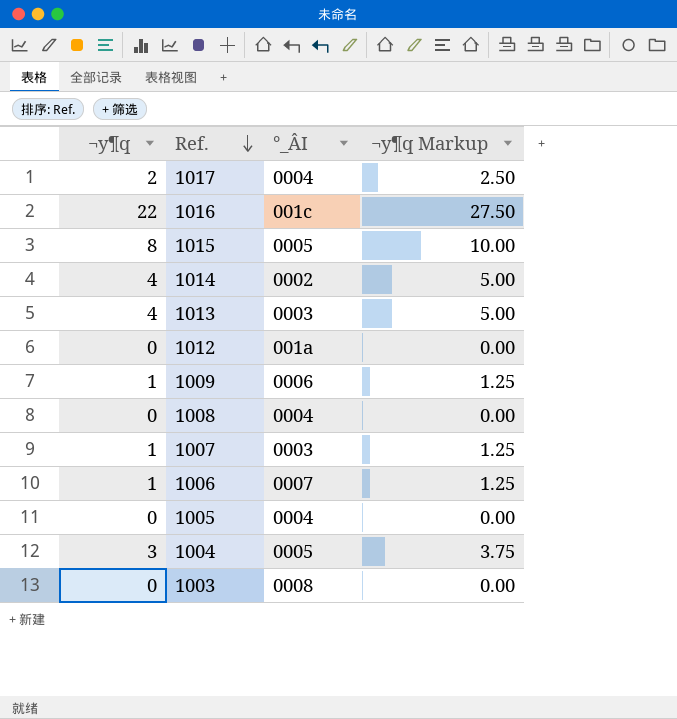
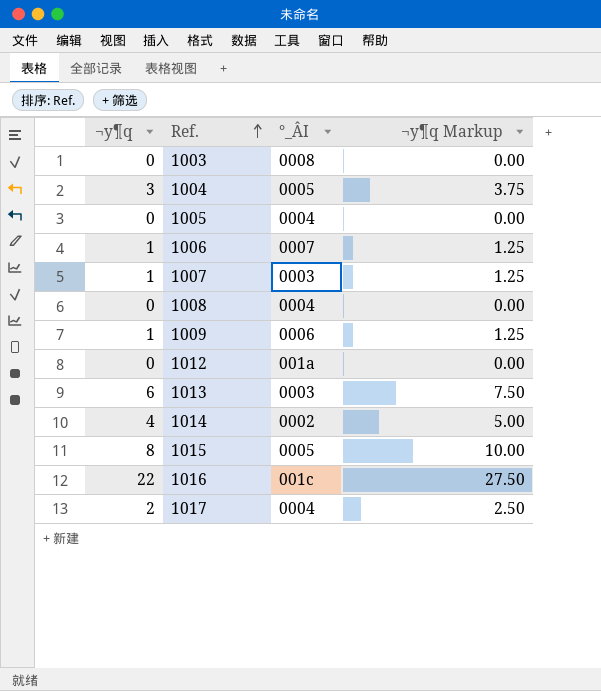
row order: Ref. descending -> Ref. ascending
1013 | ¬y¶q: 4 -> 6
1013 | ¬y¶q Markup: 5.00 -> 7.50

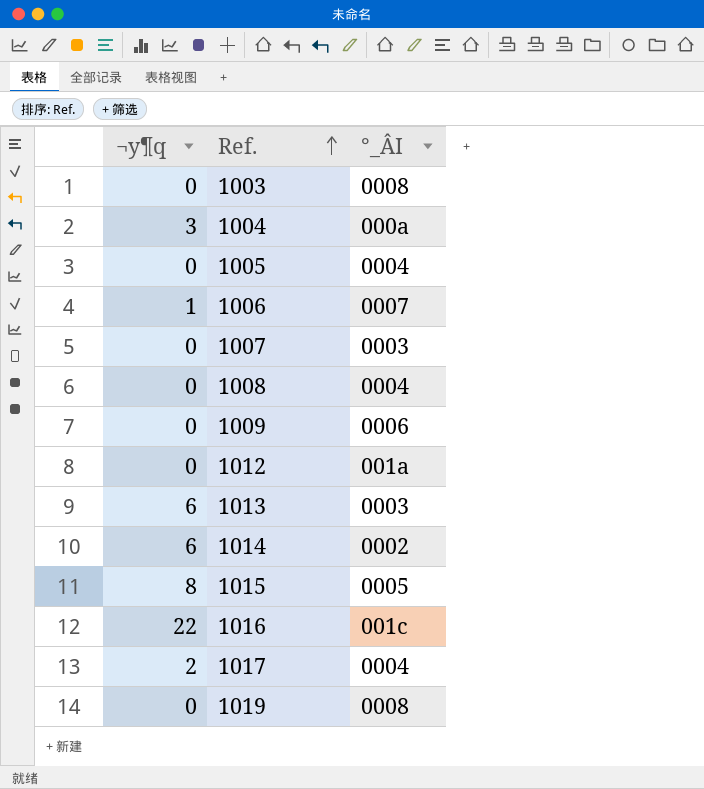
column ¬y¶q Markup | formula: [¬y¶q] * 1.25 -> none
1004 | °_ÂI: 0005 -> 000a
1007 | ¬y¶q: 1 -> 0
1009 | ¬y¶q: 1 -> 0
1014 | ¬y¶q: 4 -> 6
row 1019: none -> 0 | 0008

